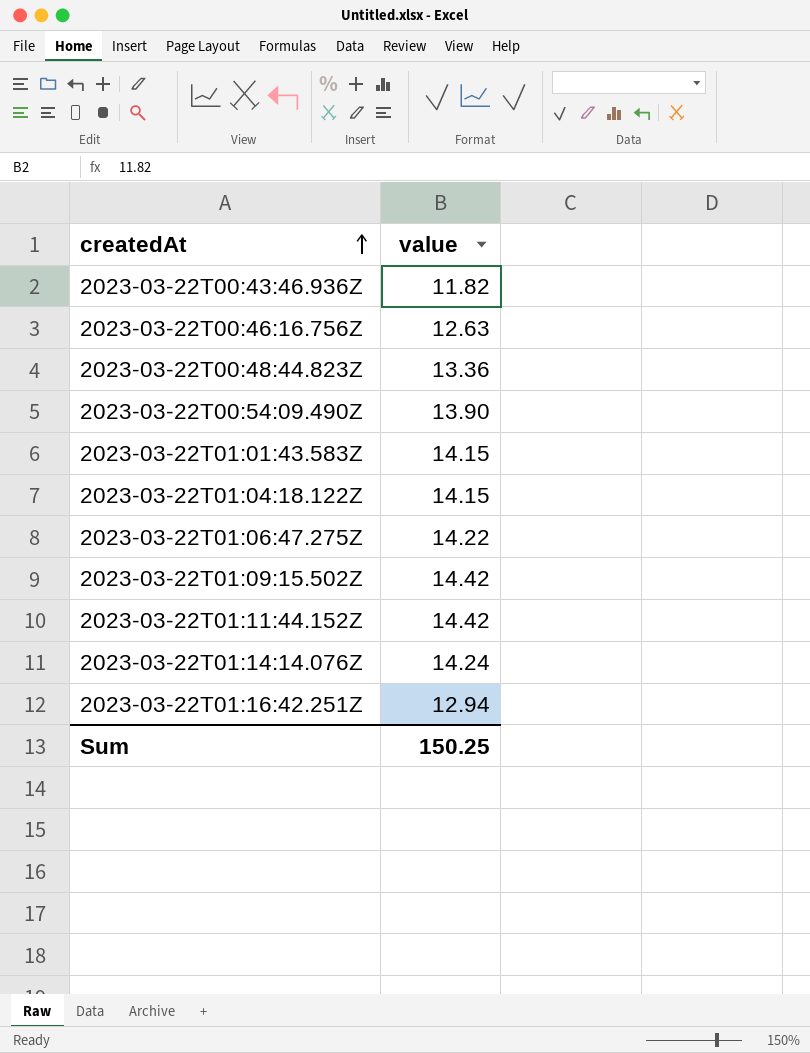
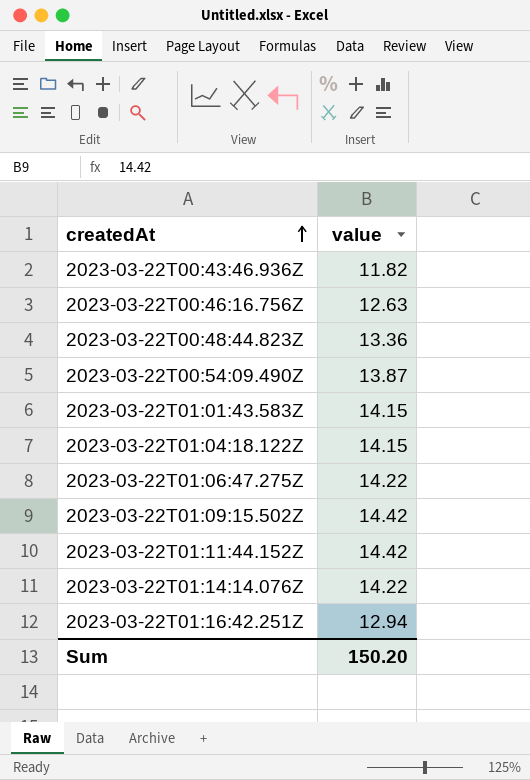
2023-03-22T00:54:09.490Z | value: 13.90 -> 13.87
2023-03-22T01:14:14.076Z | value: 14.24 -> 14.22
Sum | value: 150.25 -> 150.20

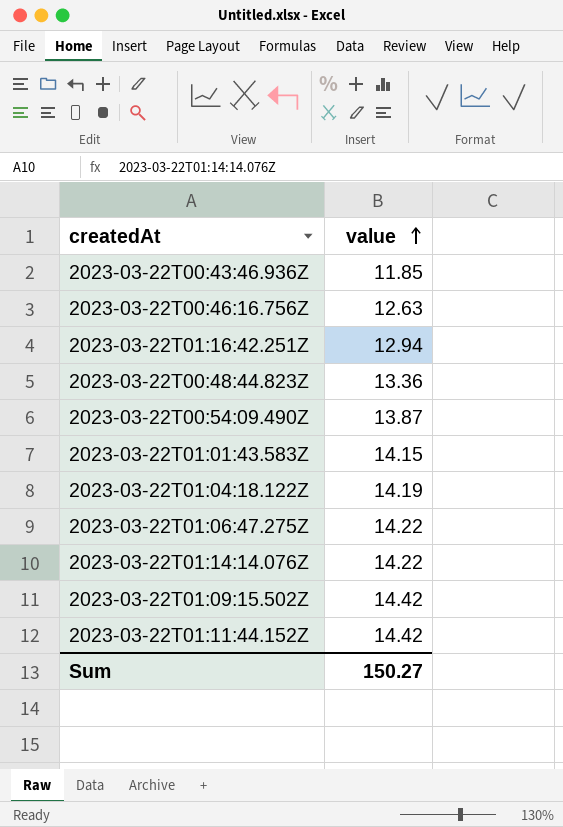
row order: createdAt ascending -> value ascending
2023-03-22T00:43:46.936Z | value: 11.82 -> 11.85
2023-03-22T01:04:18.122Z | value: 14.15 -> 14.19
Sum | value: 150.20 -> 150.27

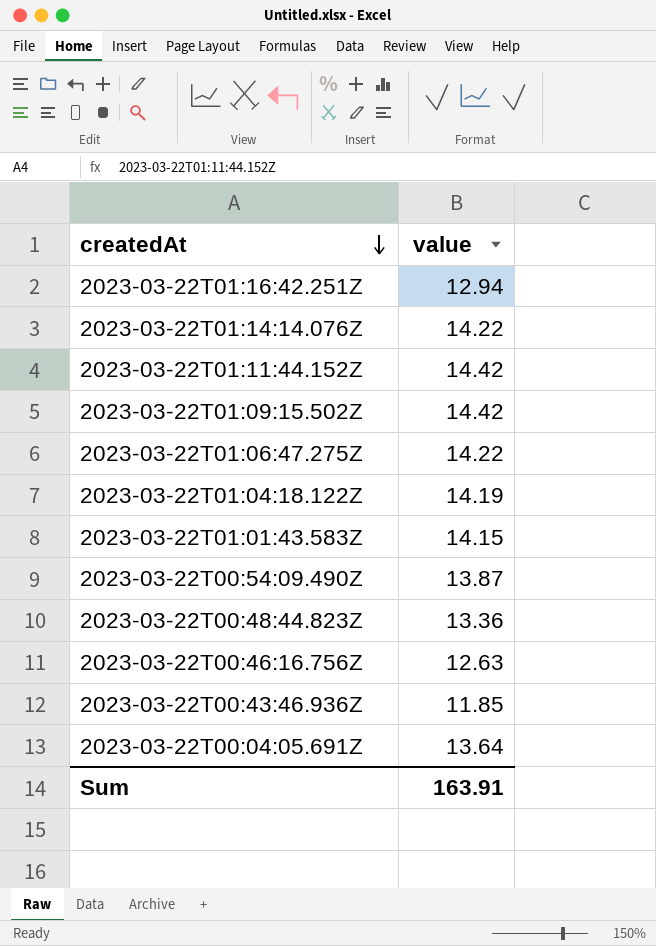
row order: value ascending -> createdAt descending
row 2023-03-22T00:04:05.691Z: none -> 13.64
Sum | value: 150.27 -> 163.91

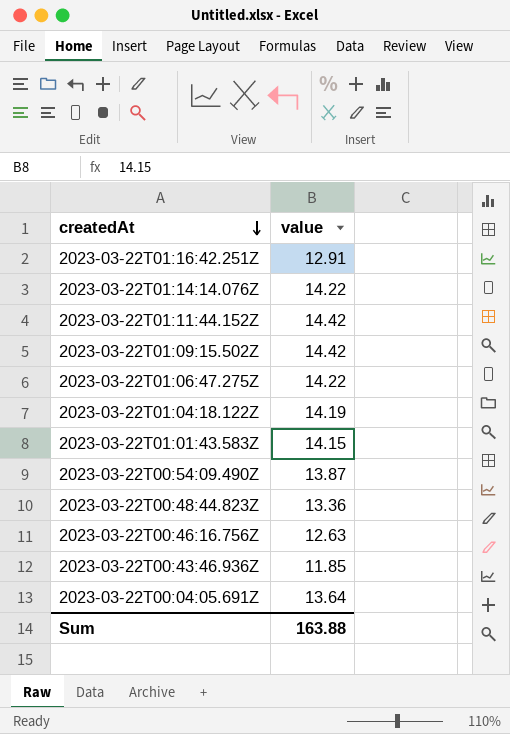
2023-03-22T01:16:42.251Z | value: 12.94 -> 12.91
Sum | value: 163.91 -> 163.88

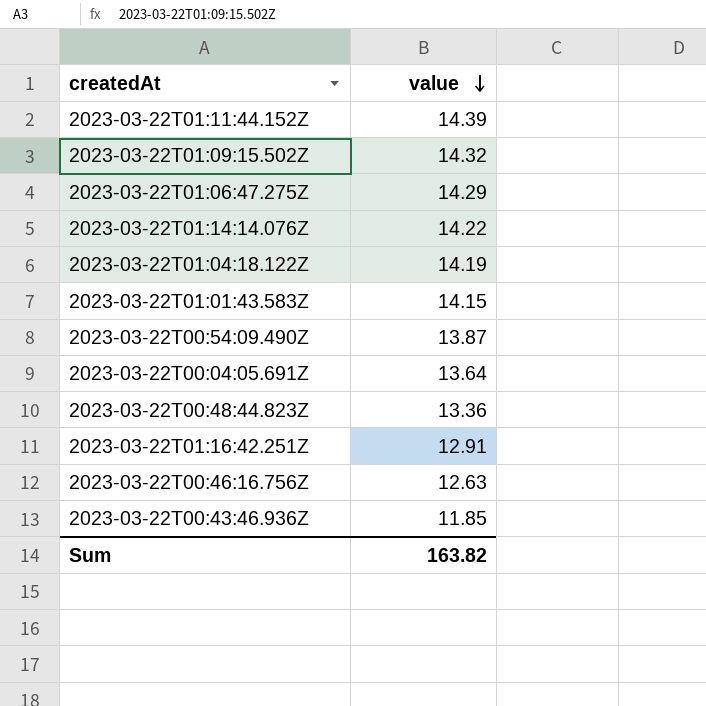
row order: createdAt descending -> value descending
2023-03-22T01:11:44.152Z | value: 14.42 -> 14.39
2023-03-22T01:09:15.502Z | value: 14.42 -> 14.32
2023-03-22T01:06:47.275Z | value: 14.22 -> 14.29
Sum | value: 163.88 -> 163.82

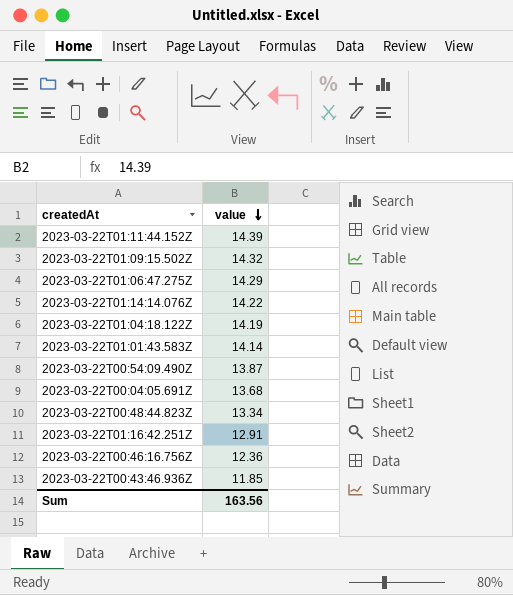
2023-03-22T01:01:43.583Z | value: 14.15 -> 14.14
2023-03-22T00:04:05.691Z | value: 13.64 -> 13.68
2023-03-22T00:48:44.823Z | value: 13.36 -> 13.34
2023-03-22T00:46:16.756Z | value: 12.63 -> 12.36
Sum | value: 163.82 -> 163.56

